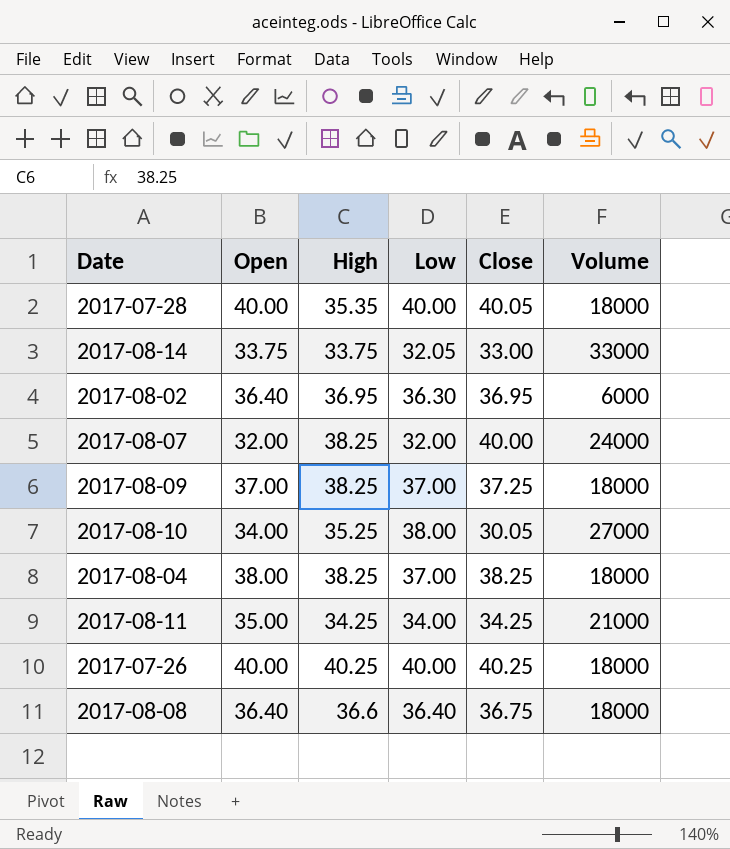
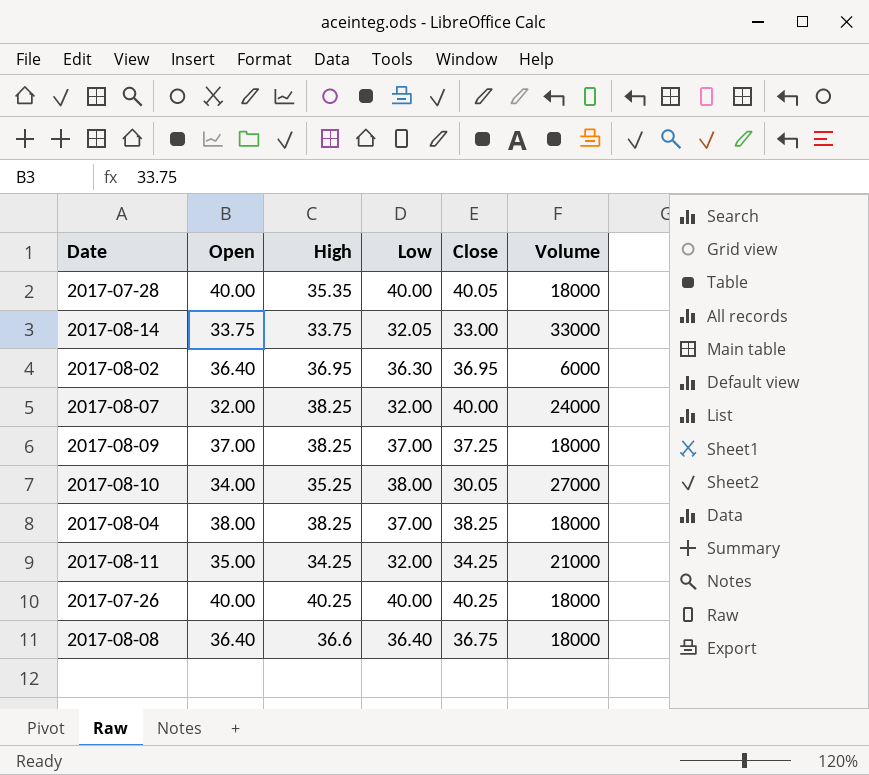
2017-08-11 | Low: 34.00 -> 32.00

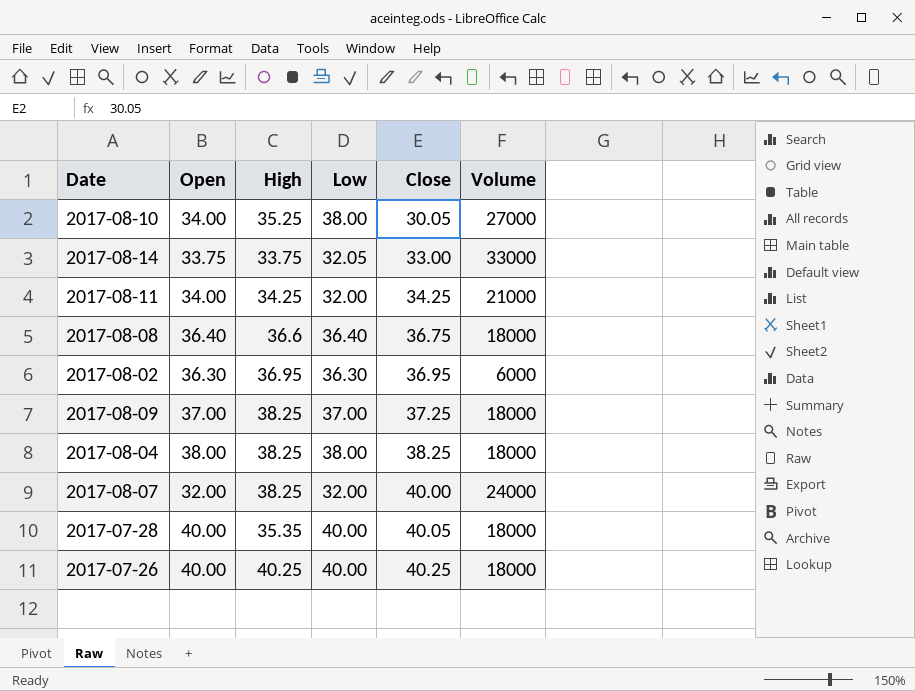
row order: none -> Close ascending
2017-08-11 | Open: 35.00 -> 34.00
2017-08-02 | Open: 36.40 -> 36.30
2017-08-04 | Low: 37.00 -> 38.00

